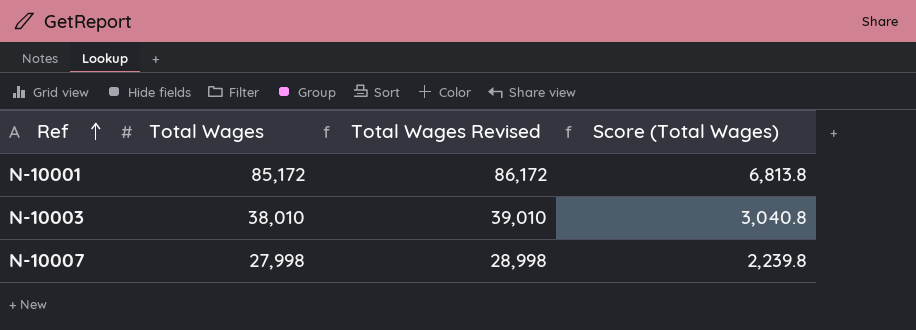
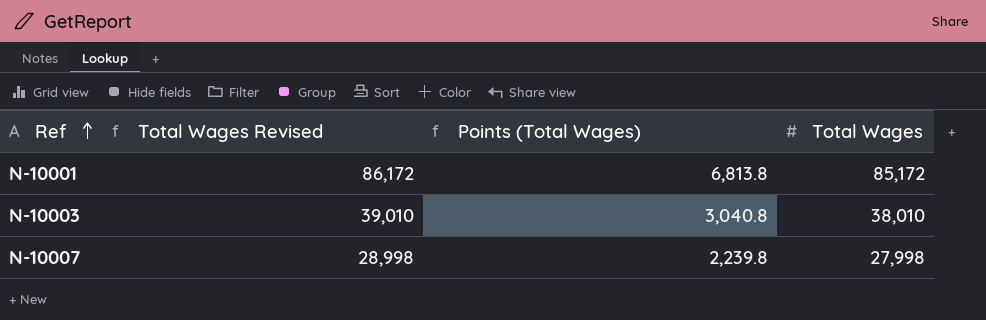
column name: Score (Total Wages) -> Points (Total Wages)
column Total Wages | position: 2 -> 4

